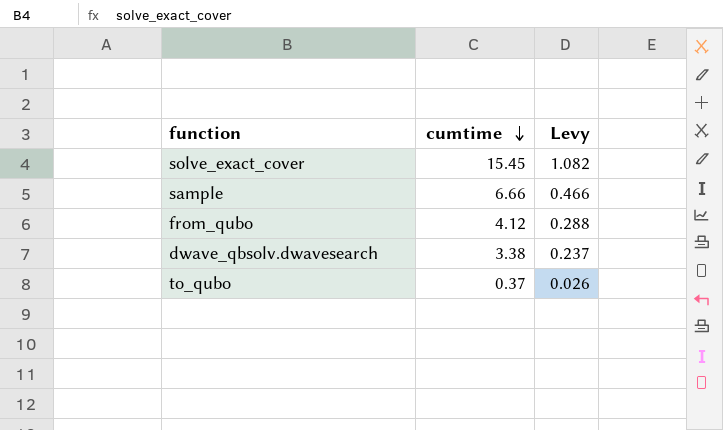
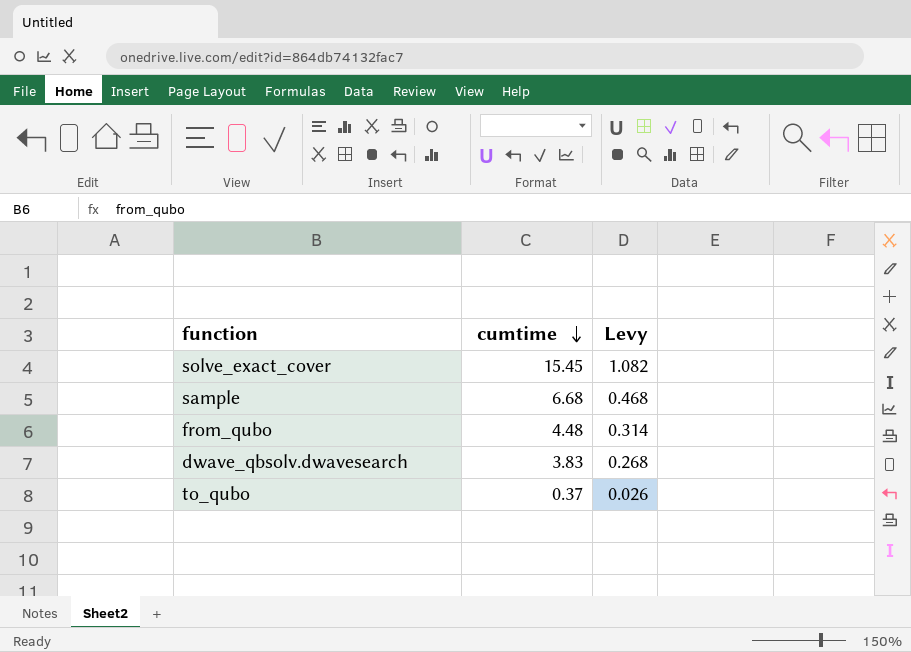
sample | cumtime: 6.66 -> 6.68
sample | Levy: 0.466 -> 0.468
from_qubo | cumtime: 4.12 -> 4.48
from_qubo | Levy: 0.288 -> 0.314
dwave_qbsolv.dwavesearch | cumtime: 3.38 -> 3.83
dwave_qbsolv.dwavesearch | Levy: 0.237 -> 0.268

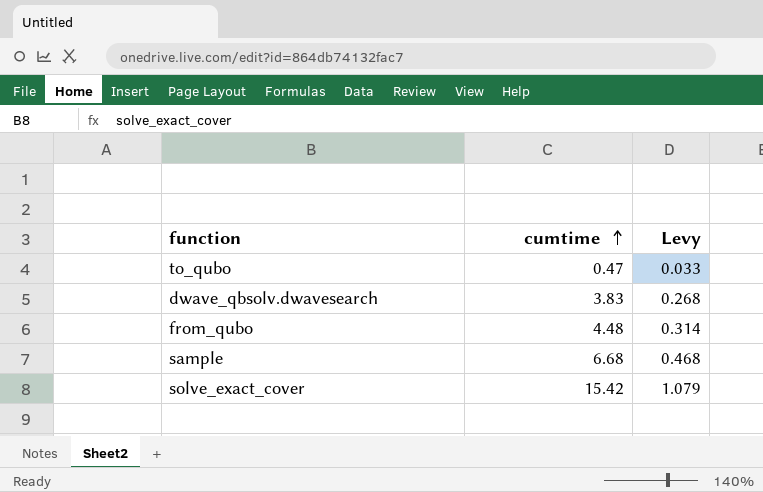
row order: cumtime descending -> cumtime ascending
to_qubo | cumtime: 0.37 -> 0.47
to_qubo | Levy: 0.026 -> 0.033
solve_exact_cover | cumtime: 15.45 -> 15.42
solve_exact_cover | Levy: 1.082 -> 1.079

